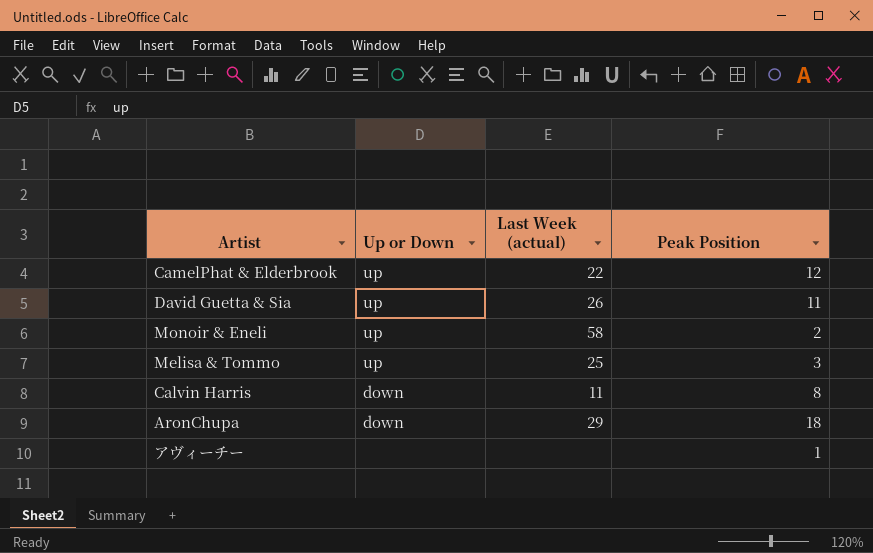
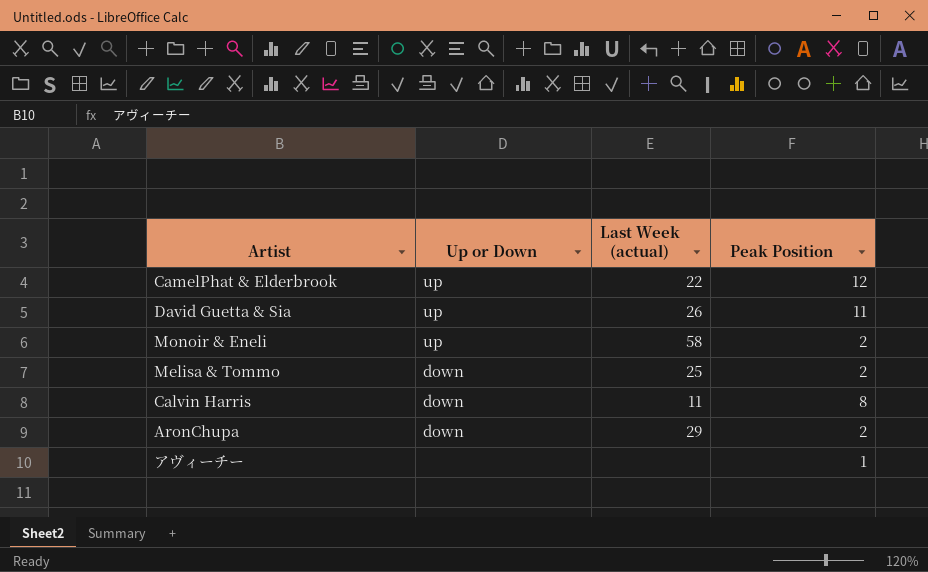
Melisa & Tommo | Up or Down: up -> down
Melisa & Tommo | Peak Position: 3 -> 2
AronChupa | Peak Position: 18 -> 2

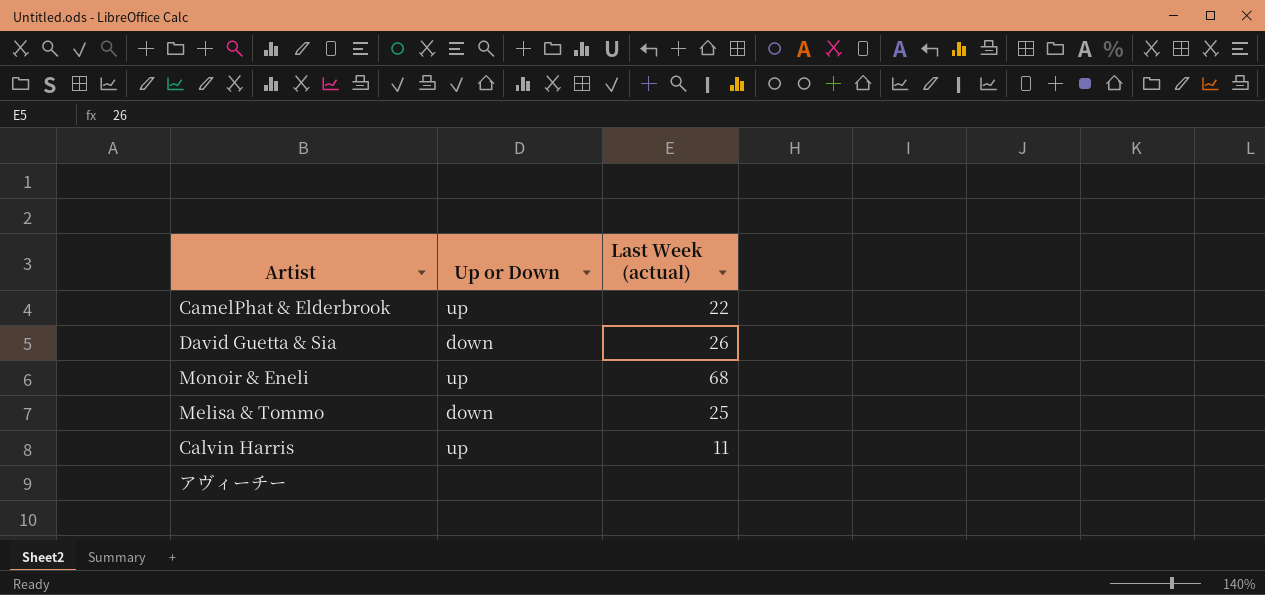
column Peak Position | position: 4 -> none
row AronChupa: down | 29 | 2 -> none
David Guetta & Sia | Up or Down: up -> down
Monoir & Eneli | Last Week (actual): 58 -> 68
Calvin Harris | Up or Down: down -> up

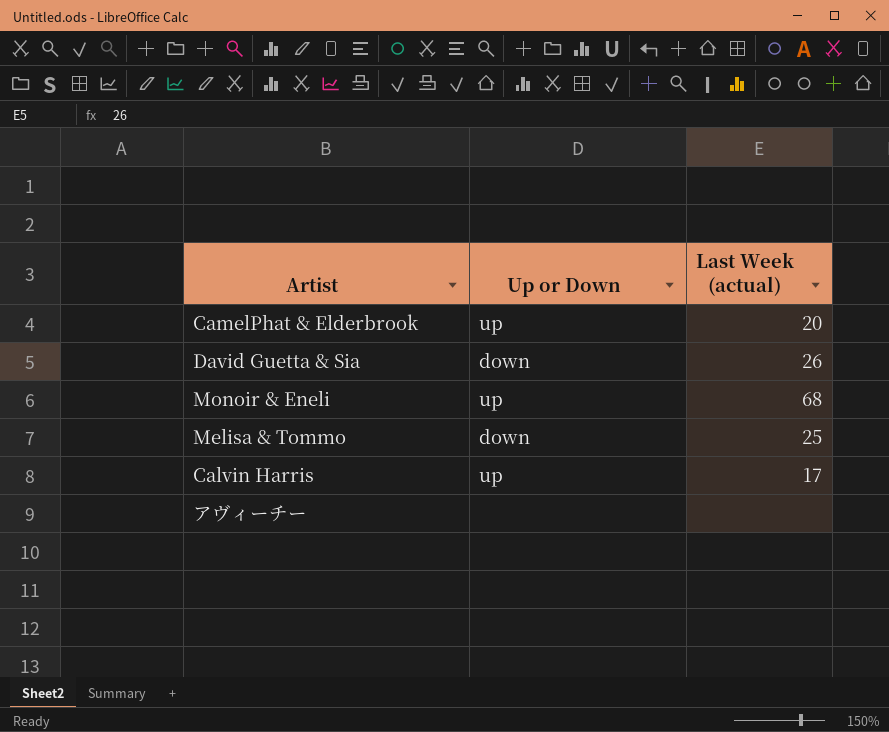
CamelPhat & Elderbrook | Last Week (actual): 22 -> 20
Calvin Harris | Last Week (actual): 11 -> 17

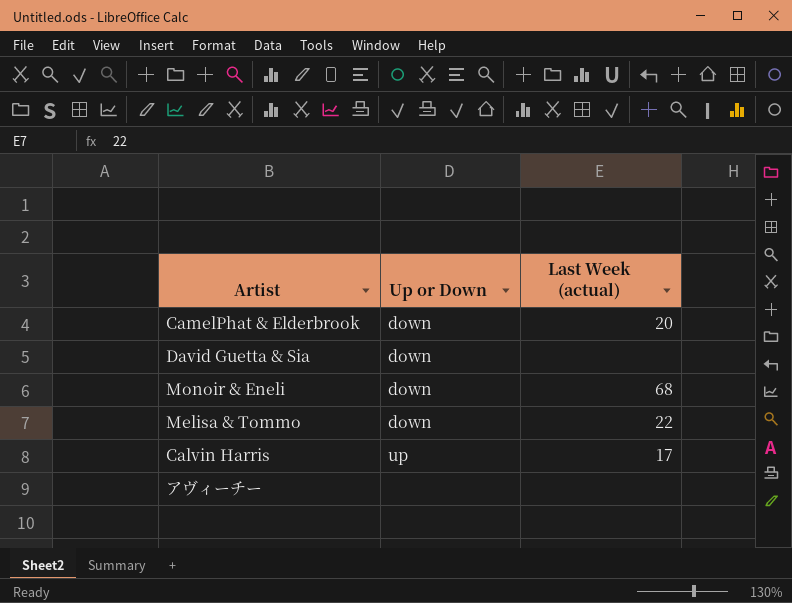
CamelPhat & Elderbrook | Up or Down: up -> down
David Guetta & Sia | Last Week (actual): 26 -> none
Monoir & Eneli | Up or Down: up -> down
Melisa & Tommo | Last Week (actual): 25 -> 22

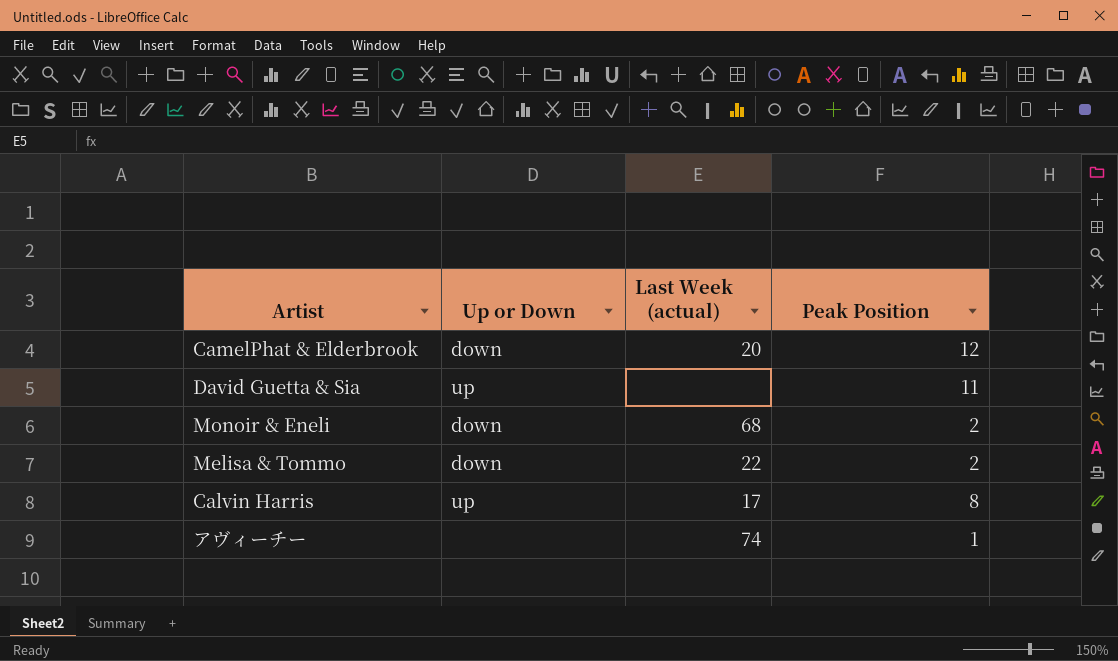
column Peak Position | position: none -> 4
David Guetta & Sia | Up or Down: down -> up
アヴィーチー | Last Week (actual): none -> 74

